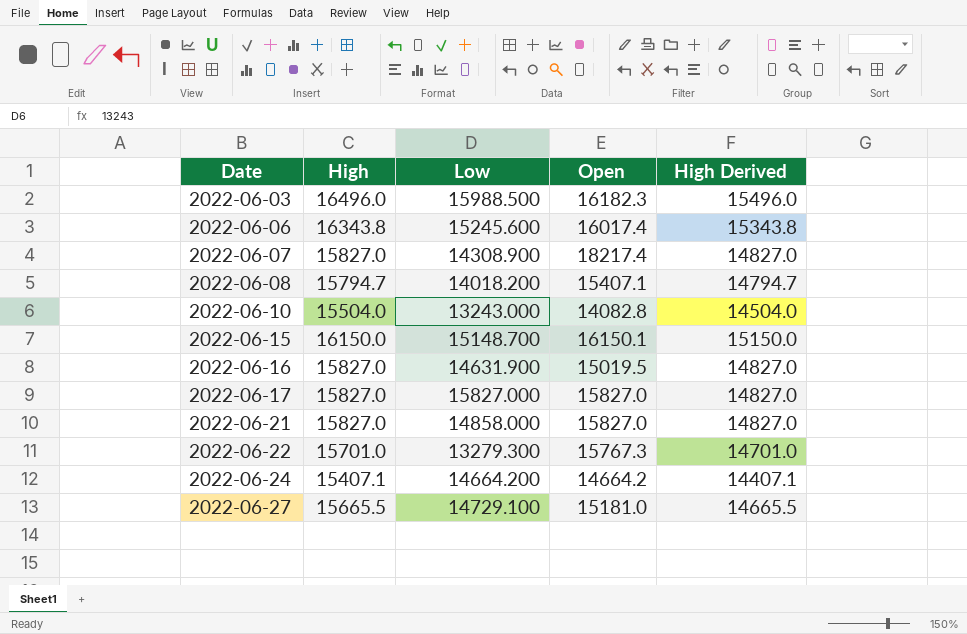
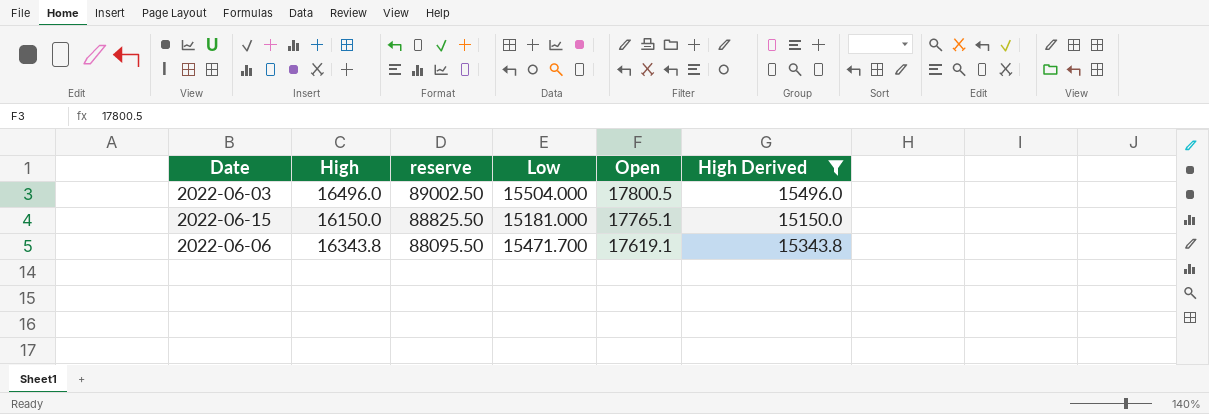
filter: none -> High Derived >= 15150.0
row order: Date ascending -> reserve descending
column reserve | formula: none -> [Open] * 5
2022-06-03 | Low: 15988.500 -> 15504.000
2022-06-03 | Open: 16182.3 -> 17800.5
2022-06-15 | Low: 15148.700 -> 15181.000
2022-06-15 | Open: 16150.1 -> 17765.1
2022-06-06 | Low: 15245.600 -> 15471.700
2022-06-06 | Open: 16017.4 -> 17619.1

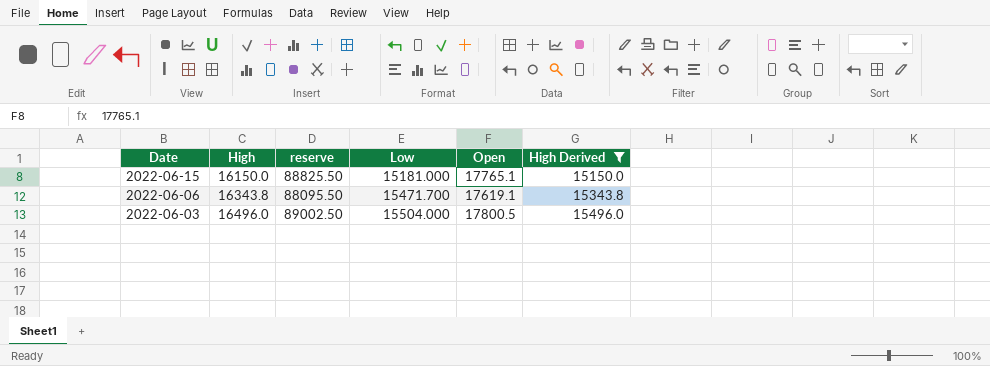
row order: reserve descending -> Date descending

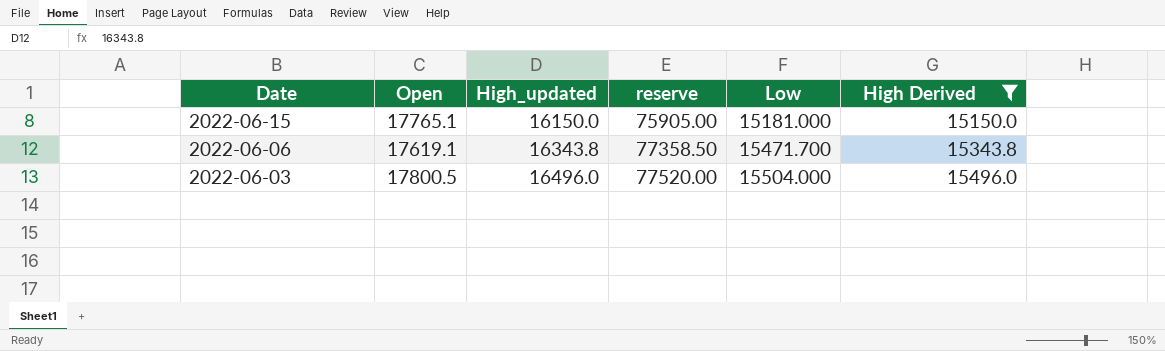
column Open | position: 5 -> 2
column name: High -> High_updated
column reserve | formula: [Open] * 5 -> [Low] * 5

